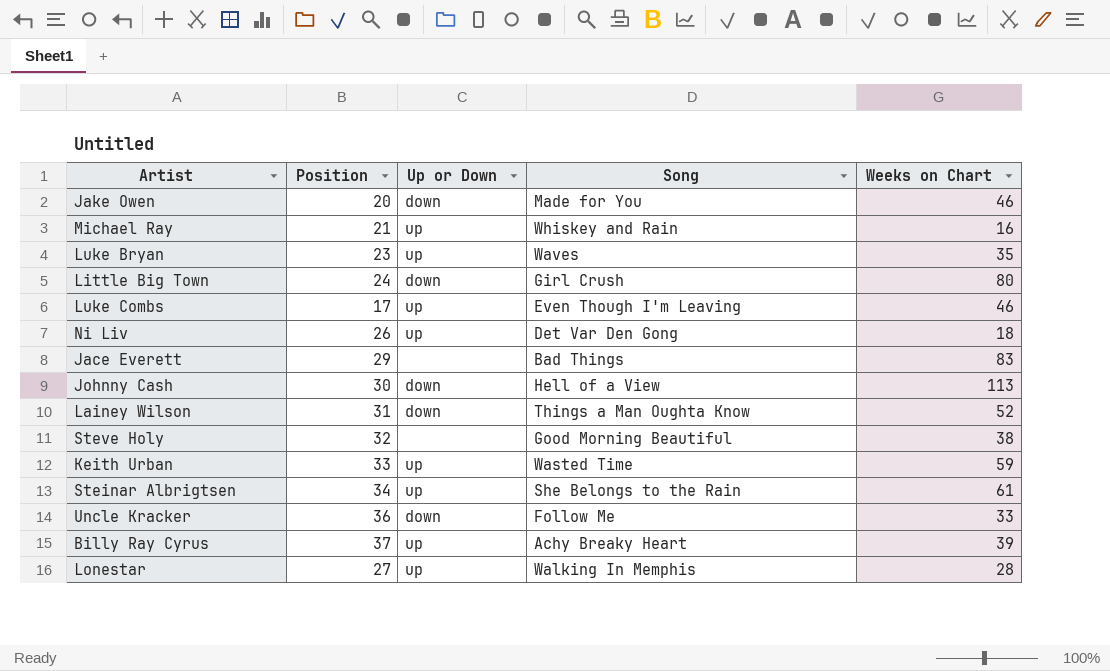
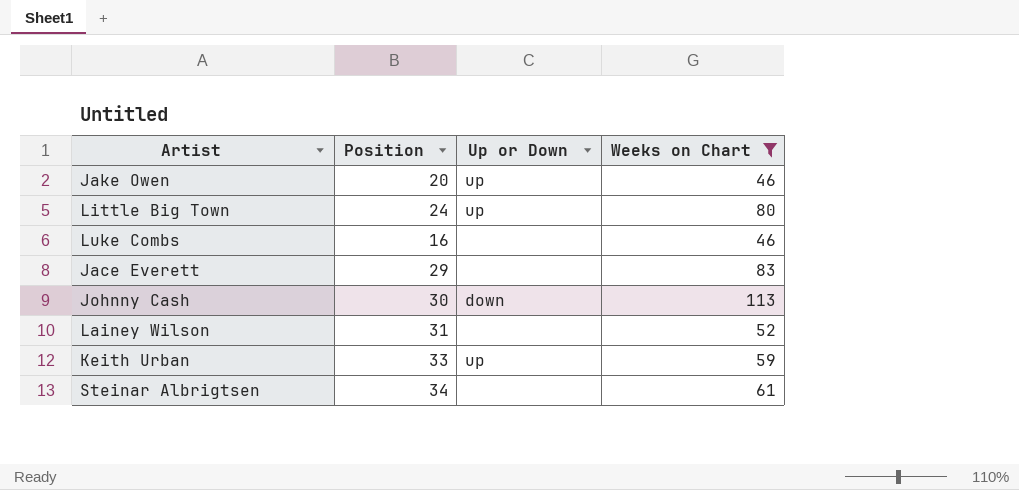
filter: none -> Weeks on Chart >= 46
column Song | position: 4 -> none
Jake Owen | Up or Down: down -> up
Little Big Town | Up or Down: down -> up
Luke Combs | Position: 17 -> 16
Luke Combs | Up or Down: up -> none
Lainey Wilson | Up or Down: down -> none
Steinar Albrigtsen | Up or Down: up -> none

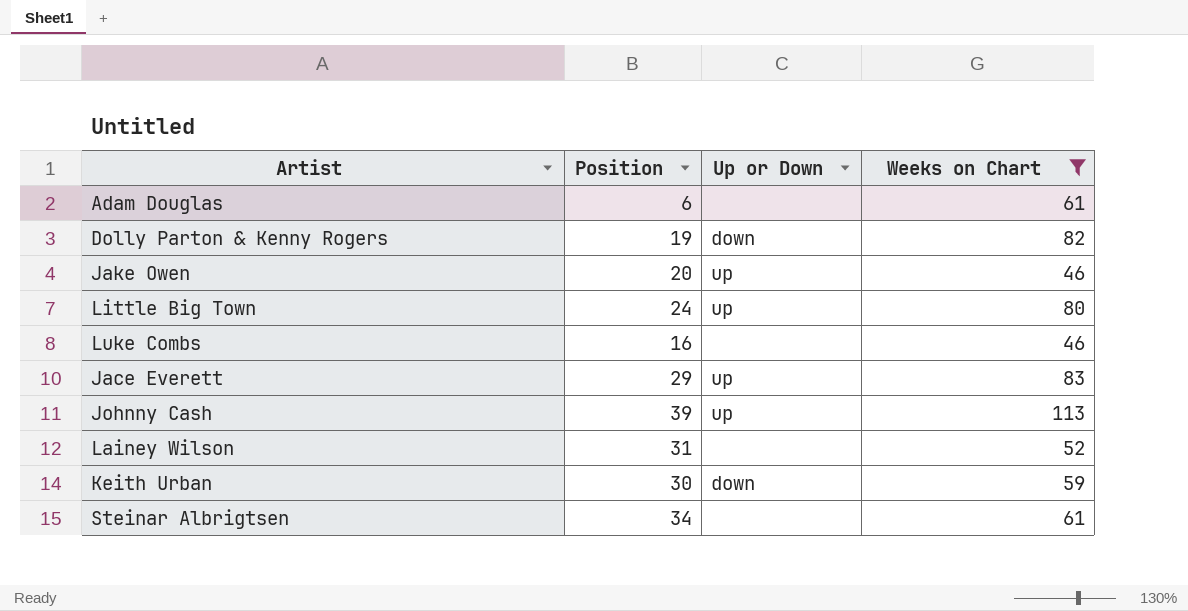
row Adam Douglas: none -> 6 | none | 61
row Dolly Parton & Kenny Rogers: none -> 19 | down | 82
Jace Everett | Up or Down: none -> up
Johnny Cash | Position: 30 -> 39
Johnny Cash | Up or Down: down -> up
Keith Urban | Position: 33 -> 30
Keith Urban | Up or Down: up -> down

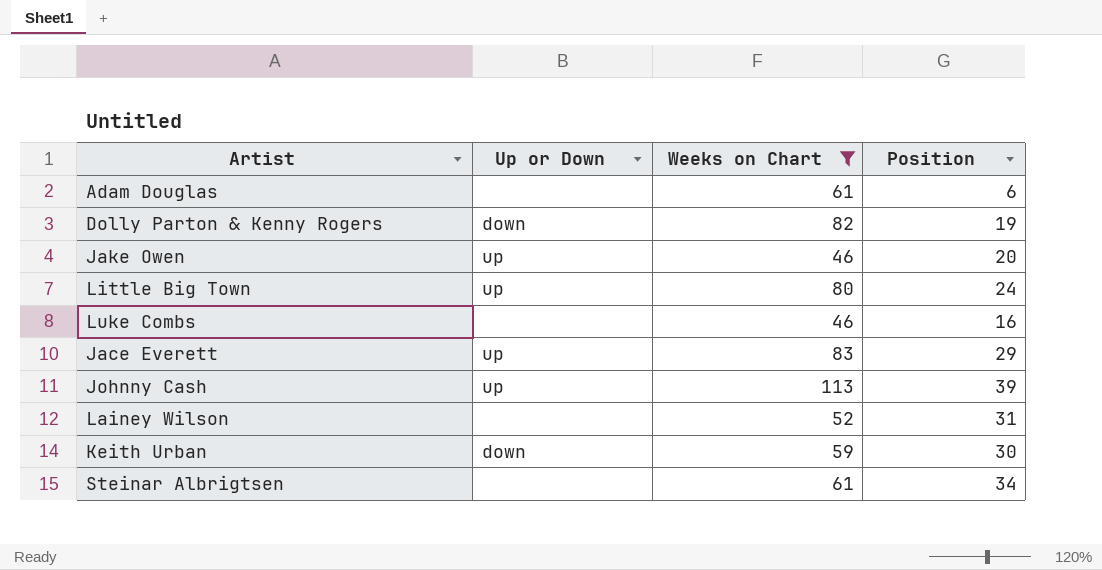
column Position | position: 2 -> 4

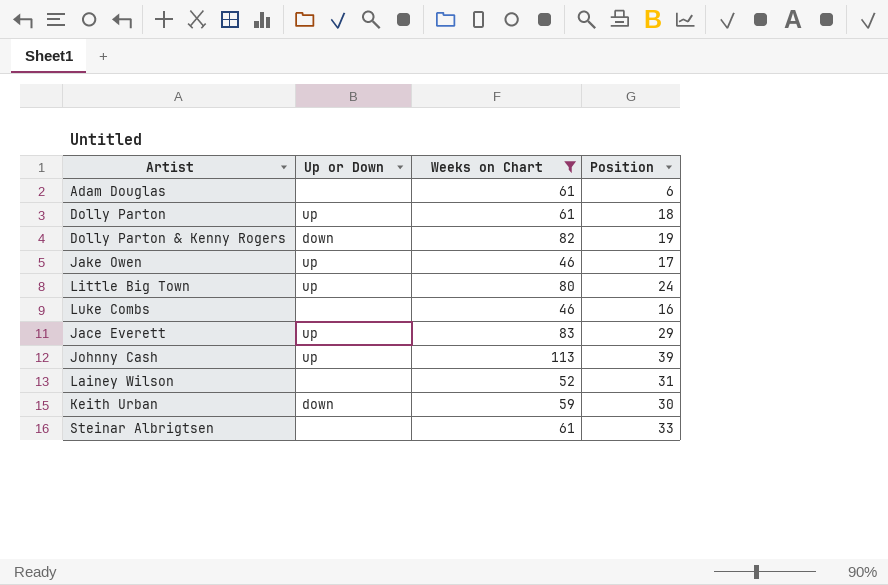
row Dolly Parton: none -> up | 61 | 18
Jake Owen | Position: 20 -> 17
Steinar Albrigtsen | Position: 34 -> 33

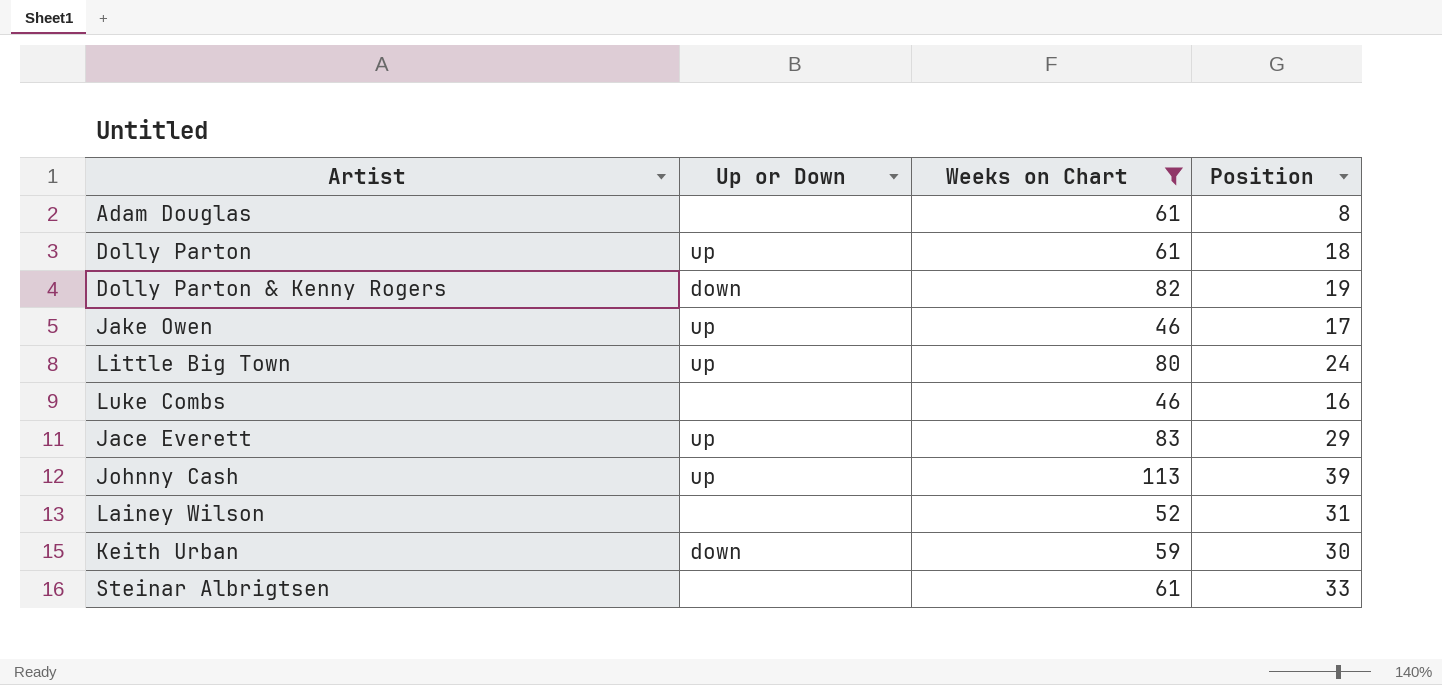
Adam Douglas | Position: 6 -> 8

